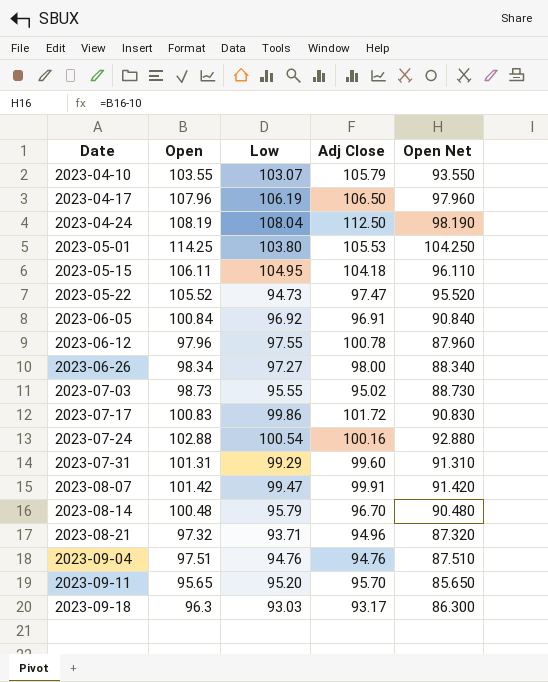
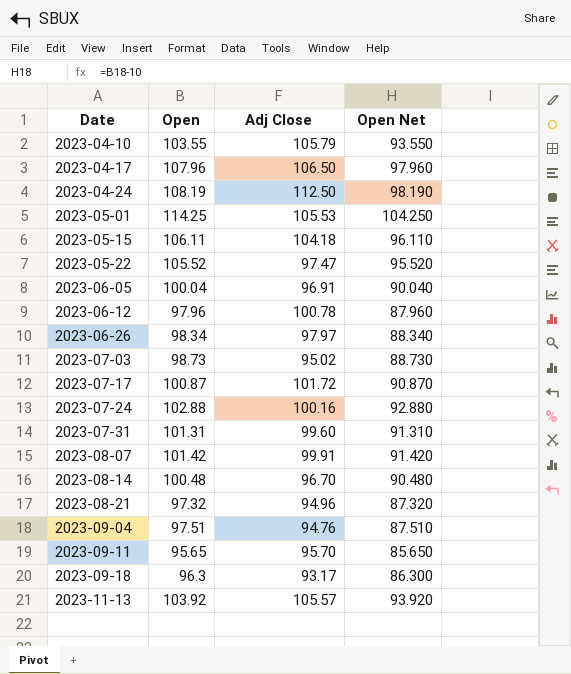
column Low | position: 3 -> none
2023-06-05 | Open: 100.84 -> 100.04
2023-06-05 | Open Net: 90.840 -> 90.040
2023-06-26 | Adj Close: 98.00 -> 97.97
2023-07-17 | Open: 100.83 -> 100.87
2023-07-17 | Open Net: 90.830 -> 90.870
row 2023-11-13: none -> 103.92 | 105.57 | 93.920

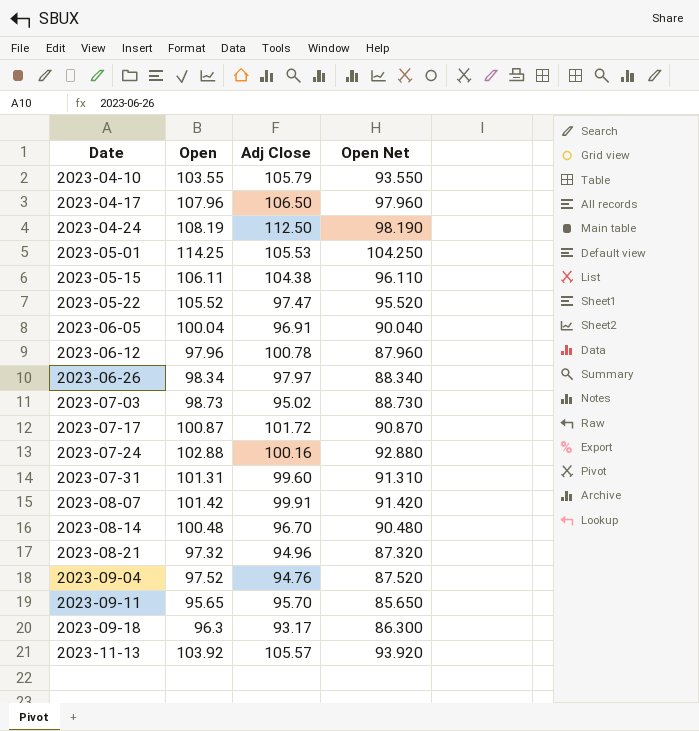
2023-05-15 | Adj Close: 104.18 -> 104.38
2023-09-04 | Open: 97.51 -> 97.52
2023-09-04 | Open Net: 87.510 -> 87.520

